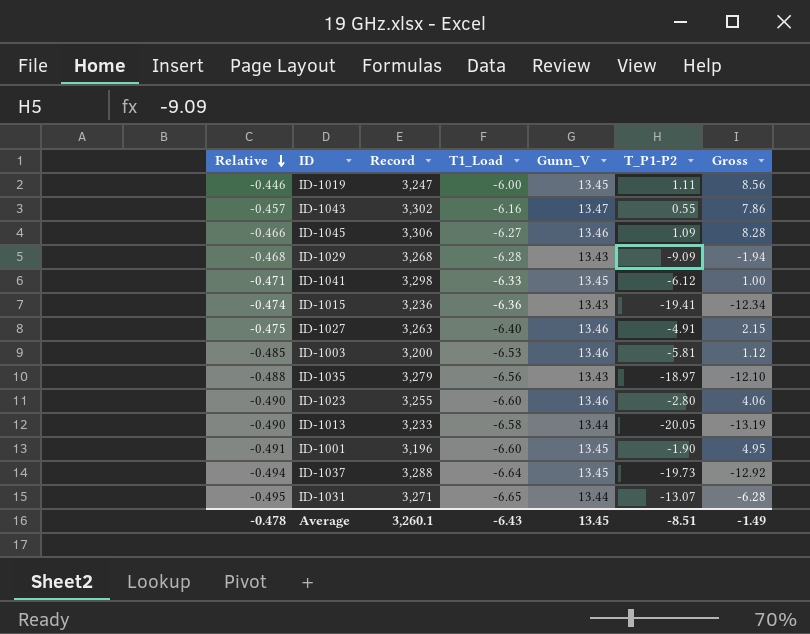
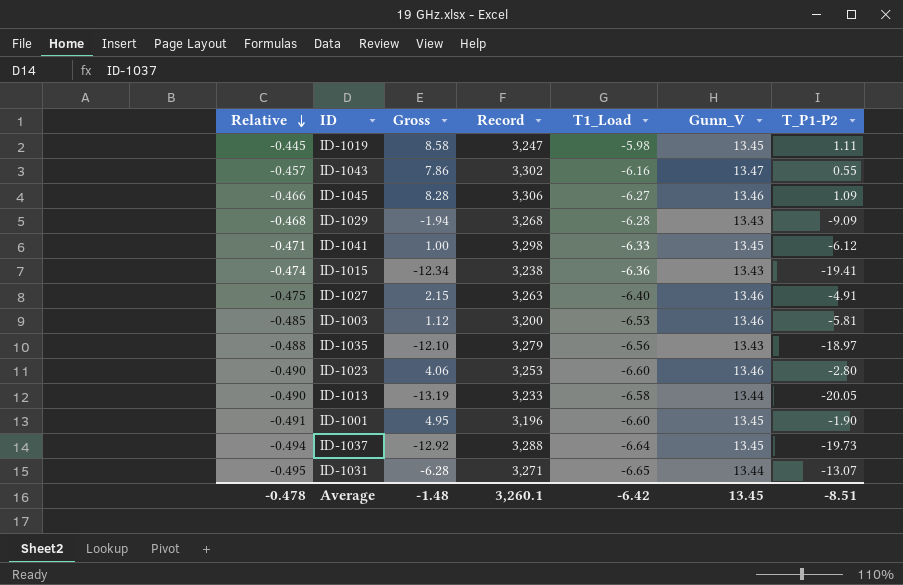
column Gross | position: 7 -> 3
ID-1019 | Relative: -0.446 -> -0.445
ID-1019 | Gross: 8.56 -> 8.58
ID-1019 | T1_Load: -6.00 -> -5.98
ID-1015 | Record: 3,236 -> 3,238
ID-1023 | Record: 3,255 -> 3,253
Average | Gross: -1.49 -> -1.48
Average | T1_Load: -6.43 -> -6.42

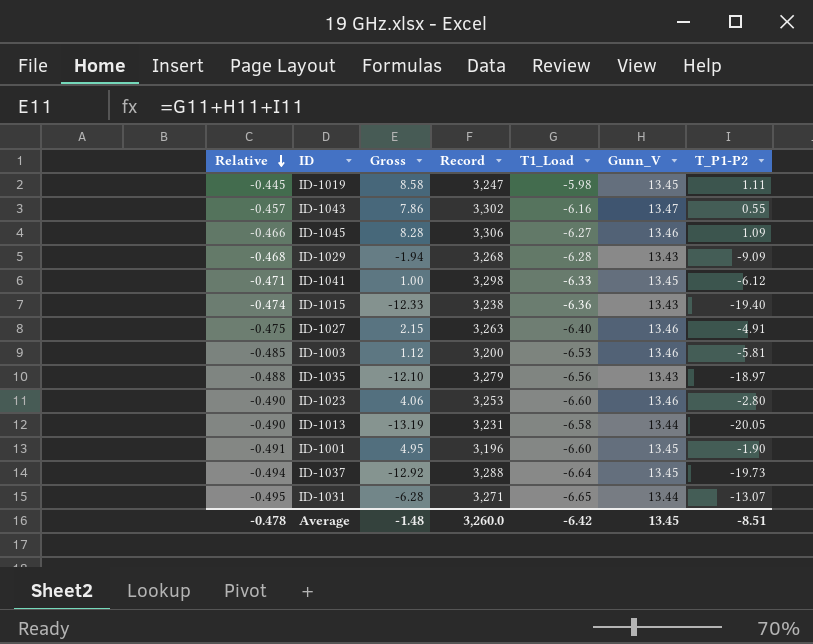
ID-1015 | Gross: -12.34 -> -12.33
ID-1015 | T_P1-P2: -19.41 -> -19.40
ID-1013 | Record: 3,233 -> 3,231
Average | Record: 3,260.1 -> 3,260.0

